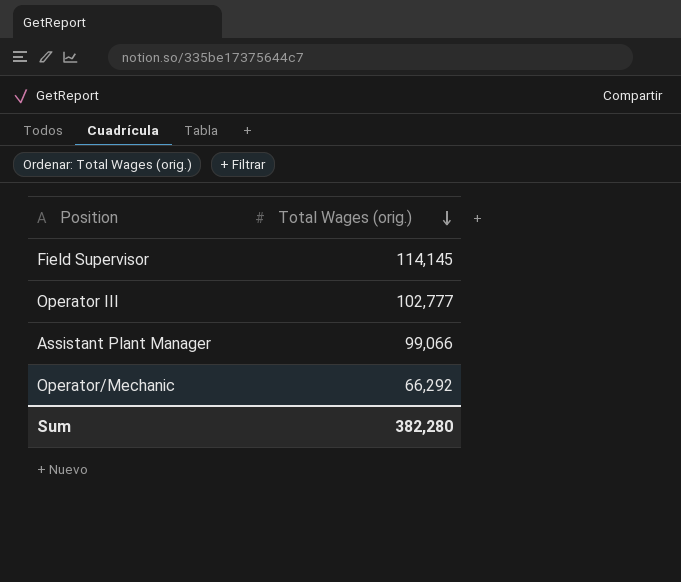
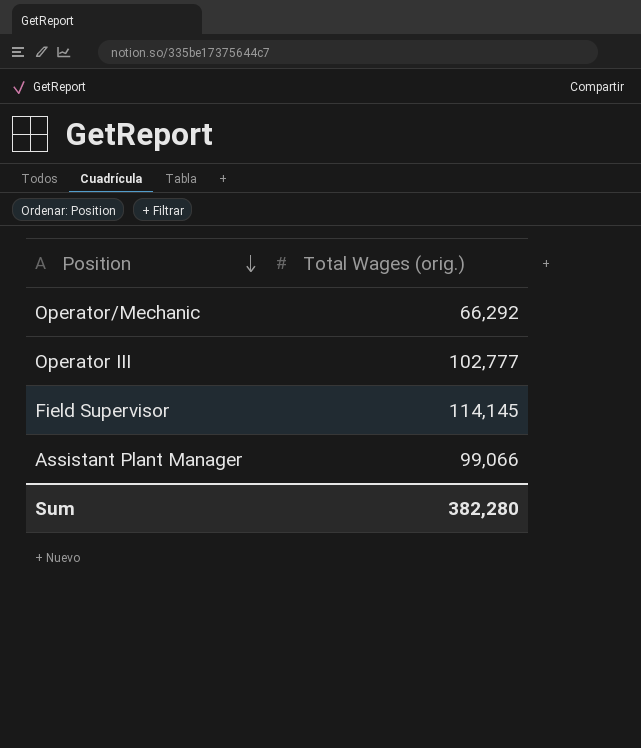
row order: Total Wages (orig.) descending -> Position descending

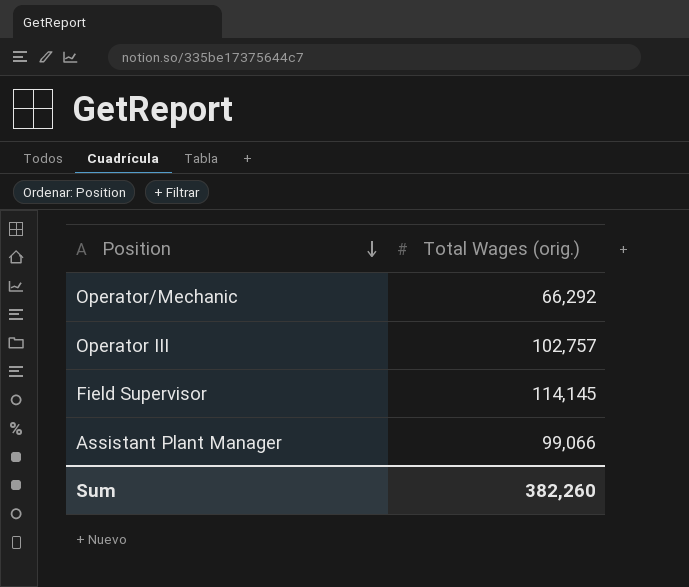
Operator III | Total Wages (orig.): 102,777 -> 102,757
Sum | Total Wages (orig.): 382,280 -> 382,260

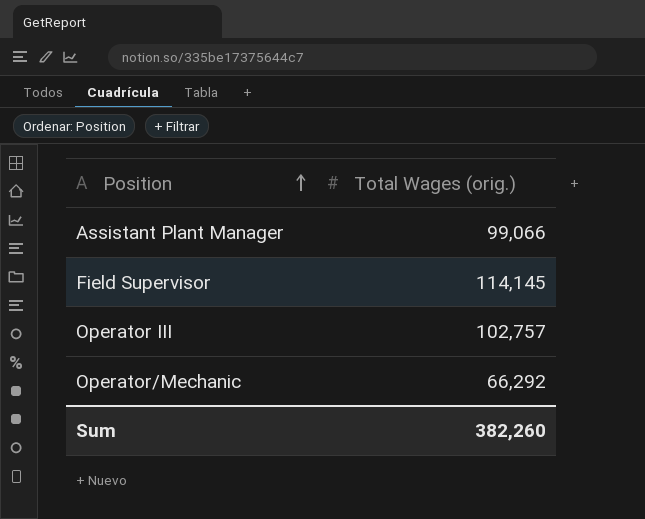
row order: Position descending -> Position ascending

